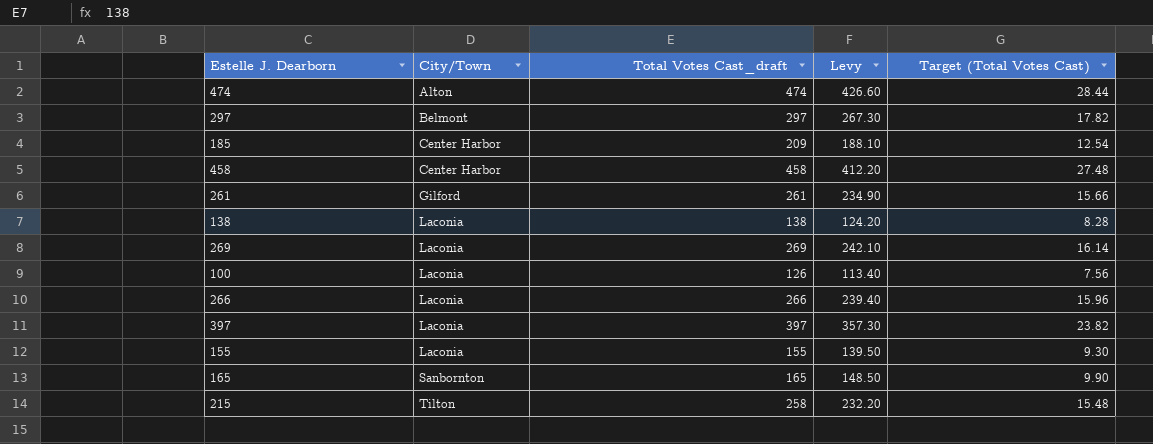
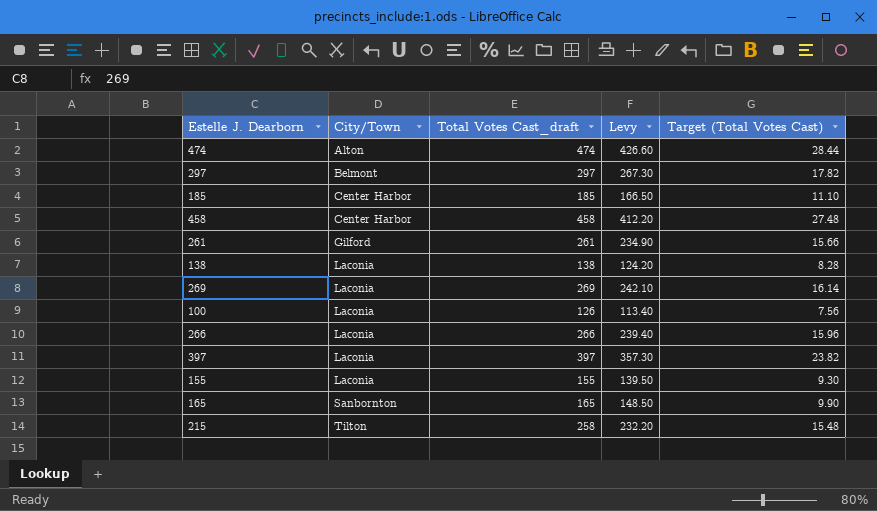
185 | Total Votes Cast_draft: 209 -> 185
185 | Levy: 188.10 -> 166.50
185 | Target (Total Votes Cast): 12.54 -> 11.10

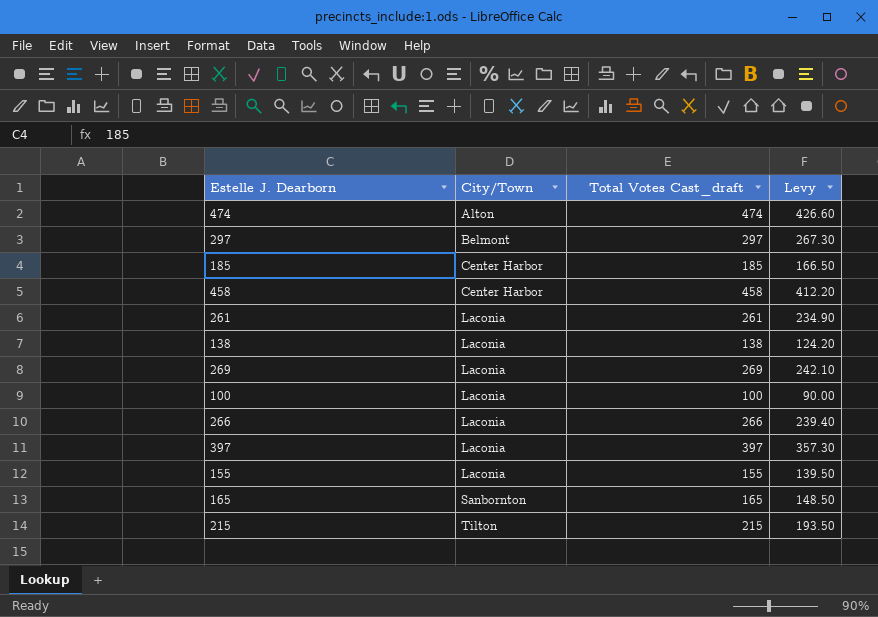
column Target (Total Votes Cast) | formula: [Total Votes Cast_draft] * 0.06 -> none
261 | City/Town: Gilford -> Laconia
100 | Total Votes Cast_draft: 126 -> 100
100 | Levy: 113.40 -> 90.00
215 | Total Votes Cast_draft: 258 -> 215
215 | Levy: 232.20 -> 193.50

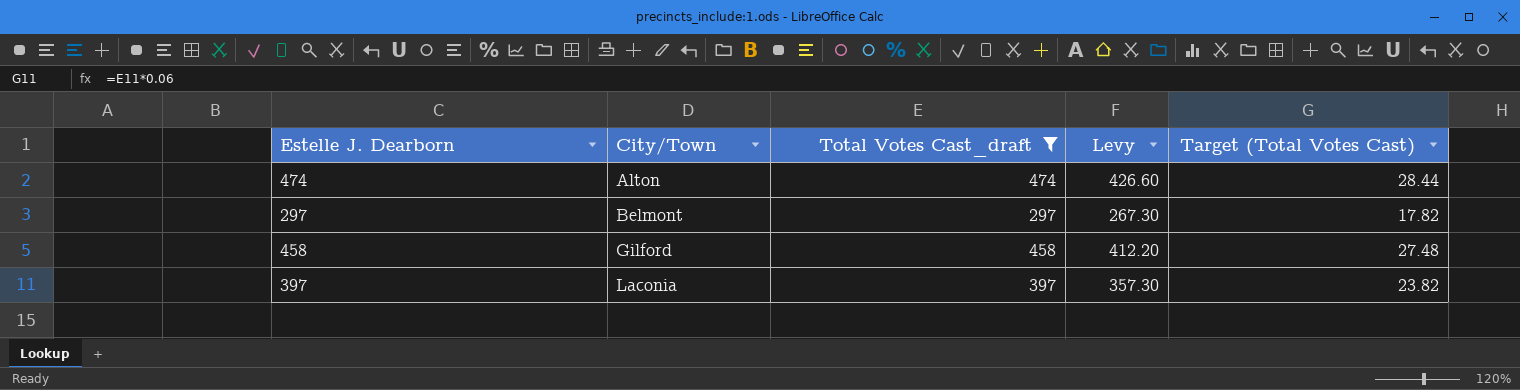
filter: none -> Total Votes Cast_draft >= 297
column Target (Total Votes Cast) | formula: none -> [Total Votes Cast_draft] * 0.06
458 | City/Town: Center Harbor -> Gilford

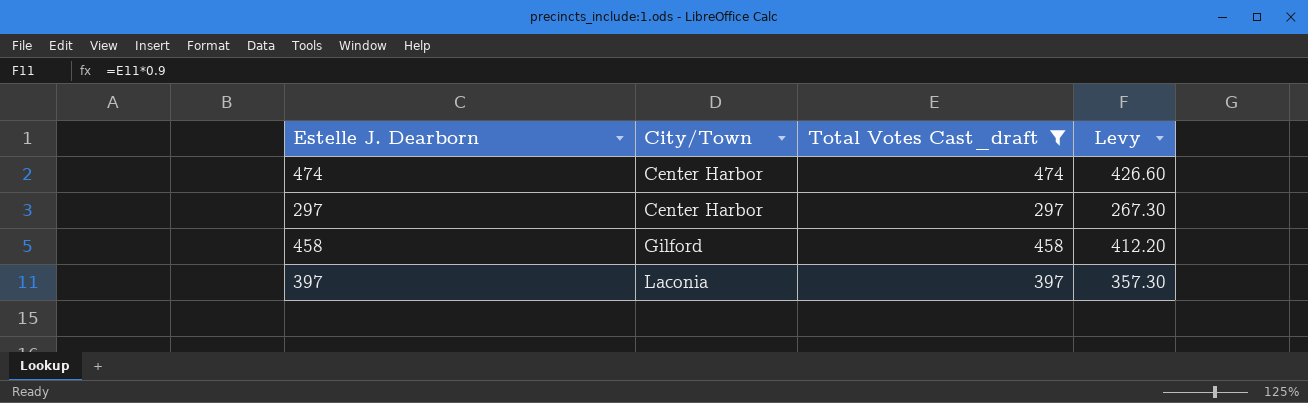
column Target (Total Votes Cast) | formula: [Total Votes Cast_draft] * 0.06 -> none
474 | City/Town: Alton -> Center Harbor
297 | City/Town: Belmont -> Center Harbor

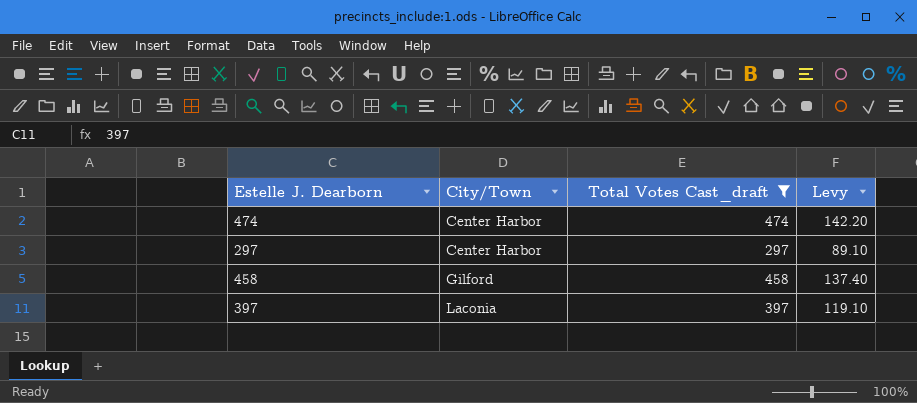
column Levy | formula: [Total Votes Cast_draft] * 0.9 -> [Total Votes Cast_draft] * 0.3

